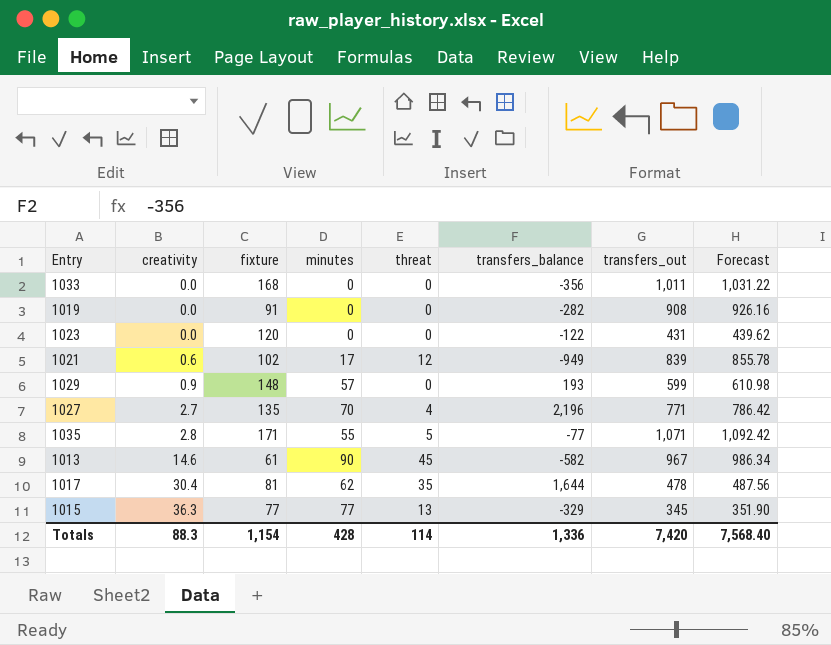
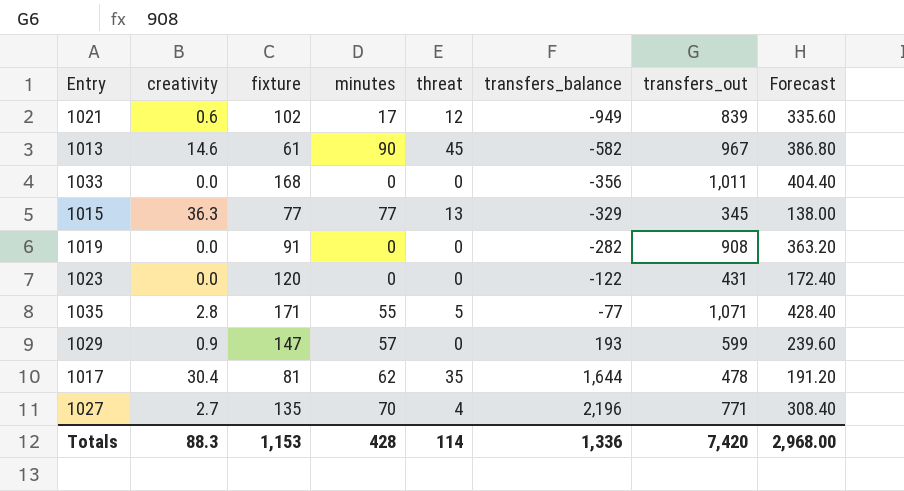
row order: creativity ascending -> transfers_balance ascending
column Forecast | formula: [transfers_out] * 1.02 -> [transfers_out] * 0.4
1029 | fixture: 148 -> 147
Totals | fixture: 1,154 -> 1,153
Totals | Forecast: 7,568.40 -> 2,968.00

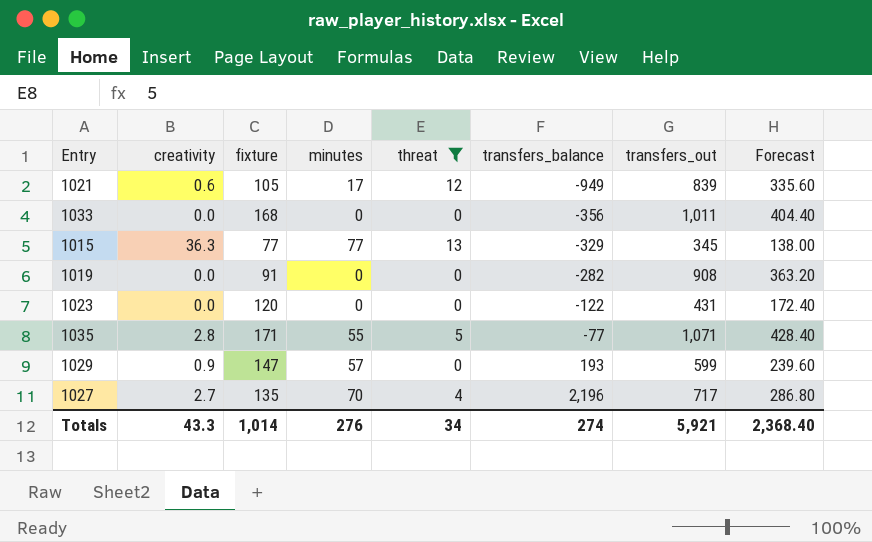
filter: none -> threat <= 13
1021 | fixture: 102 -> 105
1027 | transfers_out: 771 -> 717
1027 | Forecast: 308.40 -> 286.80
Totals | creativity: 88.3 -> 43.3
Totals | fixture: 1,153 -> 1,014
Totals | minutes: 428 -> 276
Totals | threat: 114 -> 34
Totals | transfers_balance: 1,336 -> 274
Totals | transfers_out: 7,420 -> 5,921
Totals | Forecast: 2,968.00 -> 2,368.40

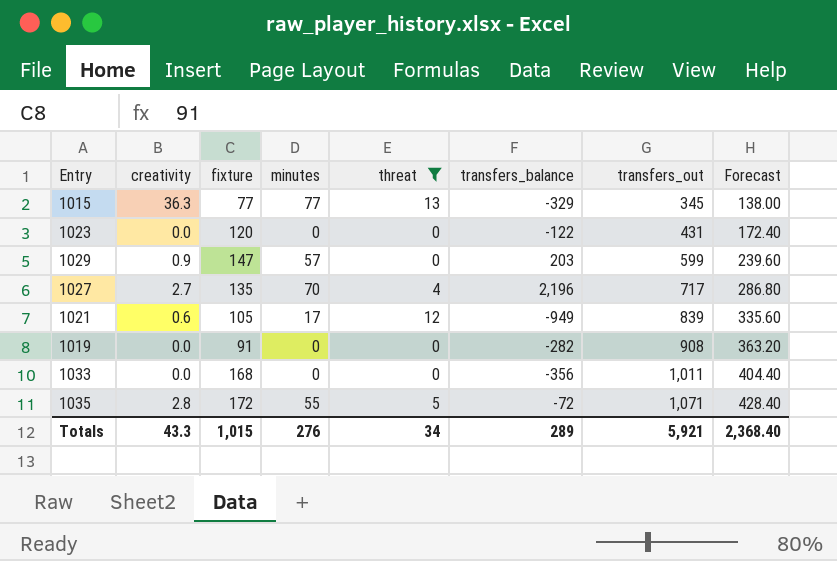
row order: transfers_balance ascending -> transfers_out ascending
1029 | transfers_balance: 193 -> 203
1035 | fixture: 171 -> 172
1035 | transfers_balance: -77 -> -72
Totals | fixture: 1,014 -> 1,015
Totals | transfers_balance: 274 -> 289

